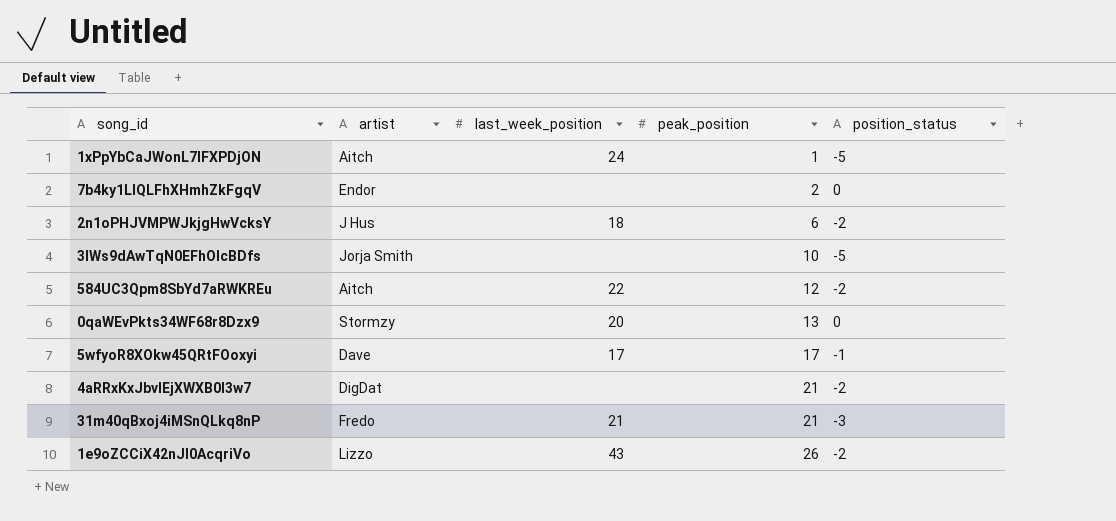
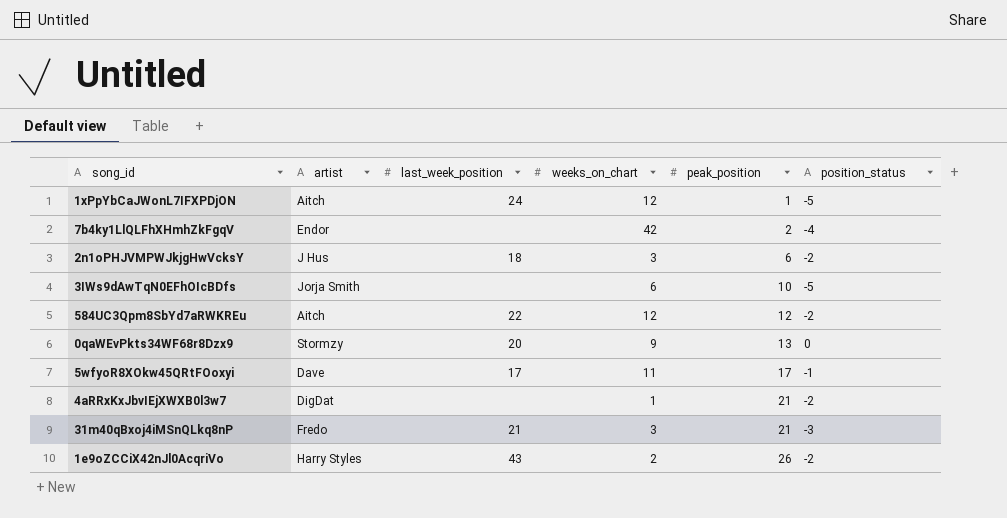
column weeks_on_chart | position: none -> 4
7b4ky1LlQLFhXHmhZkFgqV | position_status: 0 -> -4
1e9oZCCiX42nJl0AcqriVo | artist: Lizzo -> Harry Styles

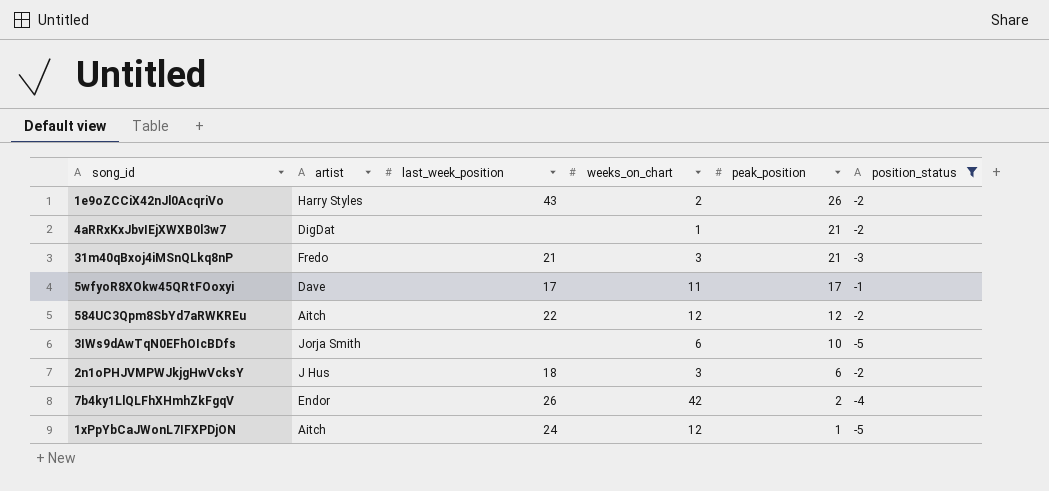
filter: none -> position_status != 0
row order: peak_position ascending -> peak_position descending
7b4ky1LlQLFhXHmhZkFgqV | last_week_position: none -> 26

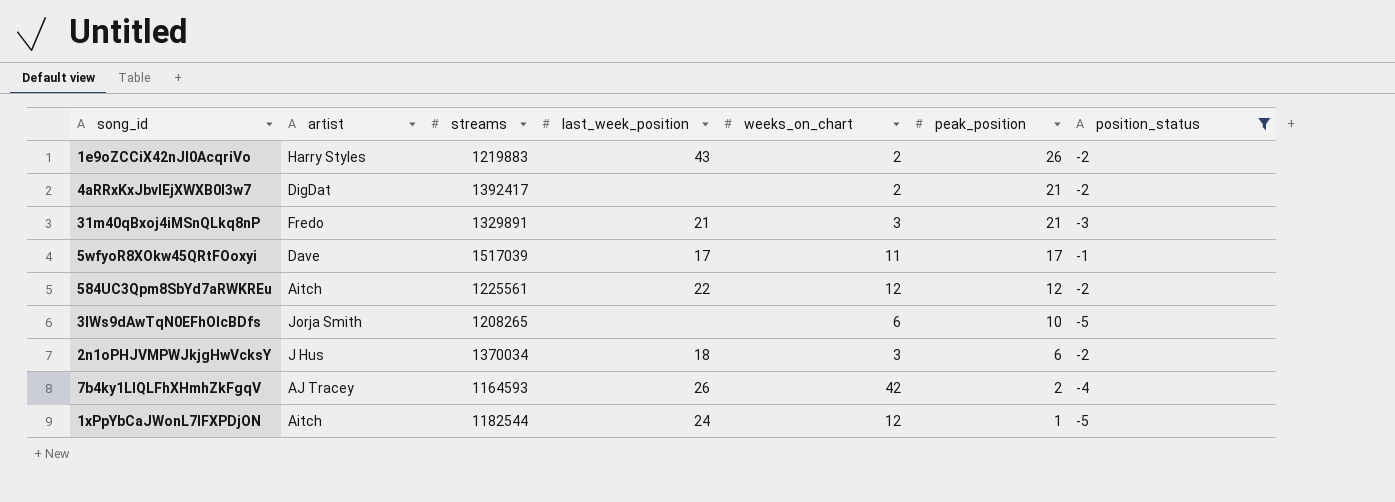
column streams | position: none -> 3
4aRRxKxJbvIEjXWXB0l3w7 | weeks_on_chart: 1 -> 2
7b4ky1LlQLFhXHmhZkFgqV | artist: Endor -> AJ Tracey

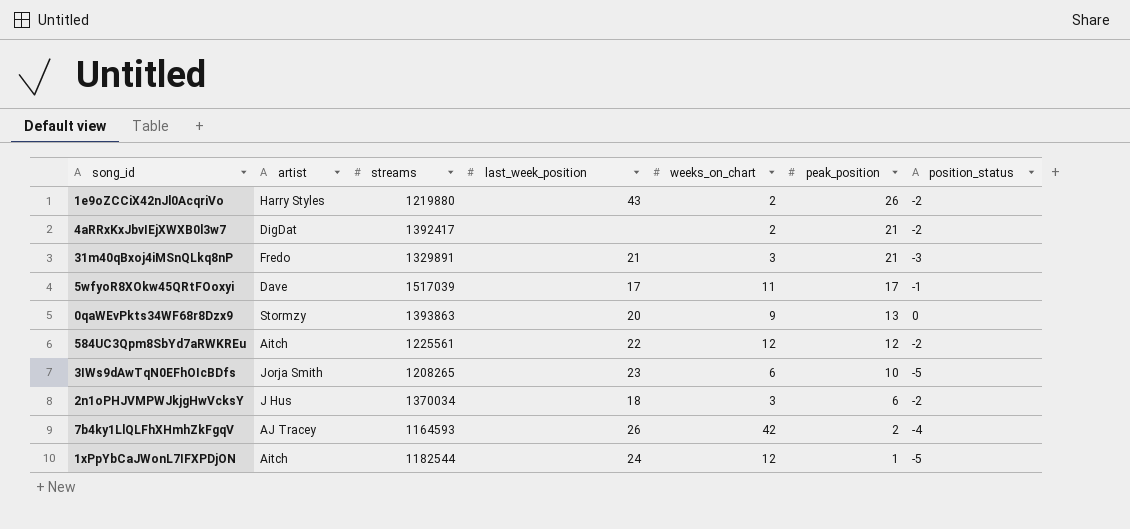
filter: position_status != 0 -> none
1e9oZCCiX42nJl0AcqriVo | streams: 1219883 -> 1219880
3IWs9dAwTqN0EFhOIcBDfs | last_week_position: none -> 23

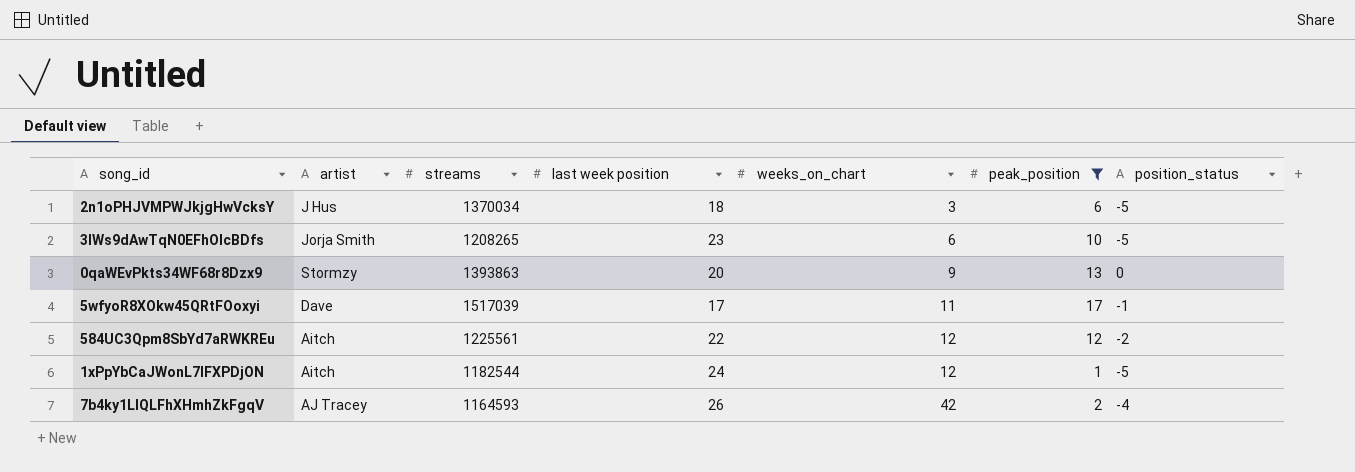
filter: none -> peak_position <= 17
row order: peak_position descending -> weeks_on_chart ascending
column name: last_week_position -> last week position
2n1oPHJVMPWJkjgHwVcksY | position_status: -2 -> -5

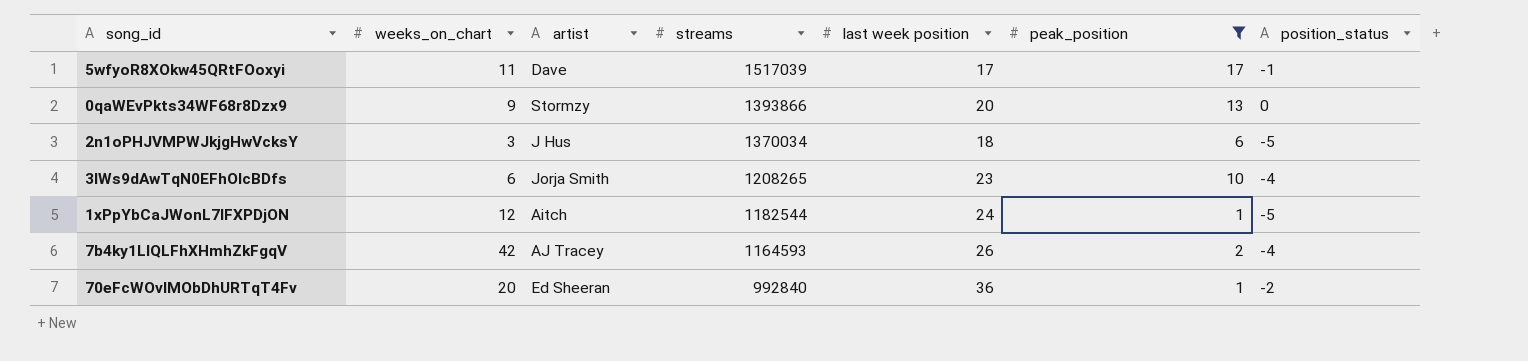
row order: weeks_on_chart ascending -> streams descending
column weeks_on_chart | position: 5 -> 2
row 584UC3Qpm8SbYd7aRWKREu: Aitch | 1225561 | 22 | 12 | 12 | -2 -> none
0qaWEvPkts34WF68r8Dzx9 | streams: 1393863 -> 1393866
3IWs9dAwTqN0EFhOIcBDfs | position_status: -5 -> -4
row 70eFcWOvlMObDhURTqT4Fv: none -> 20 | Ed Sheeran | 992840 | 36 | 1 | -2

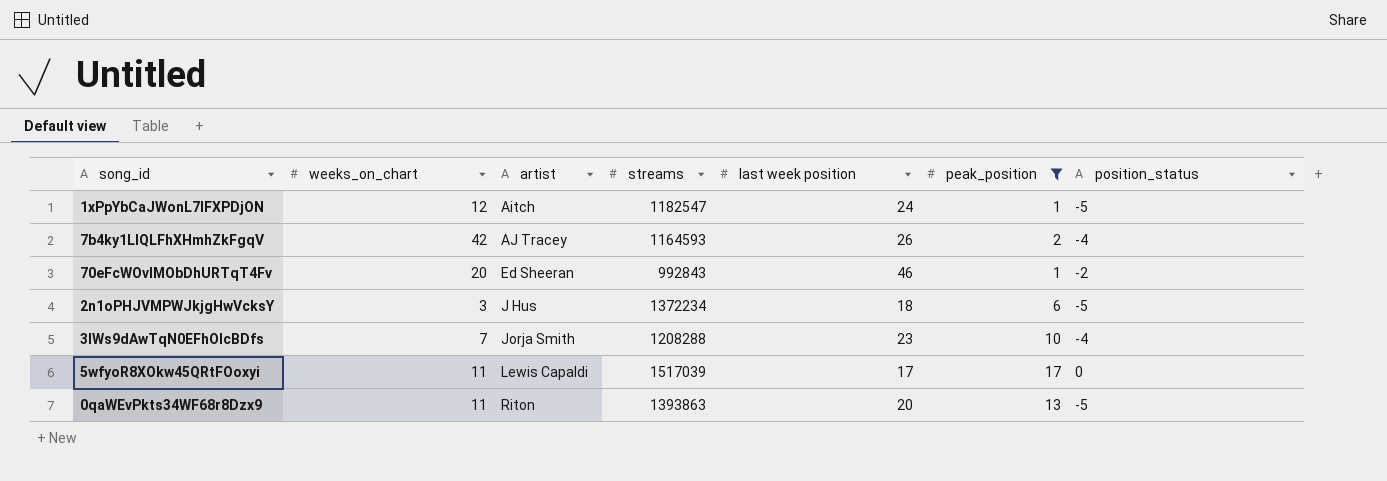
row order: streams descending -> artist ascending
1xPpYbCaJWonL7IFXPDjON | streams: 1182544 -> 1182547
70eFcWOvlMObDhURTqT4Fv | streams: 992840 -> 992843
70eFcWOvlMObDhURTqT4Fv | last week position: 36 -> 46
2n1oPHJVMPWJkjgHwVcksY | streams: 1370034 -> 1372234
3IWs9dAwTqN0EFhOIcBDfs | weeks_on_chart: 6 -> 7
3IWs9dAwTqN0EFhOIcBDfs | streams: 1208265 -> 1208288
5wfyoR8XOkw45QRtFOoxyi | artist: Dave -> Lewis Capaldi
5wfyoR8XOkw45QRtFOoxyi | position_status: -1 -> 0
0qaWEvPkts34WF68r8Dzx9 | weeks_on_chart: 9 -> 11
0qaWEvPkts34WF68r8Dzx9 | artist: Stormzy -> Riton
0qaWEvPkts34WF68r8Dzx9 | streams: 1393866 -> 1393863
0qaWEvPkts34WF68r8Dzx9 | position_status: 0 -> -5

